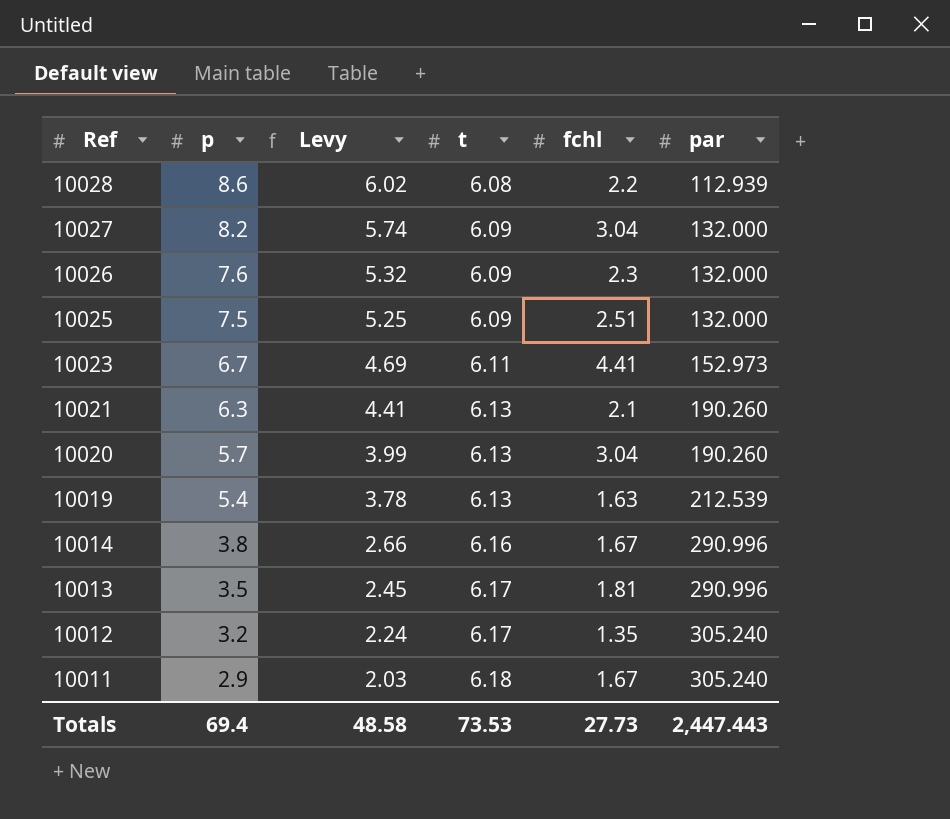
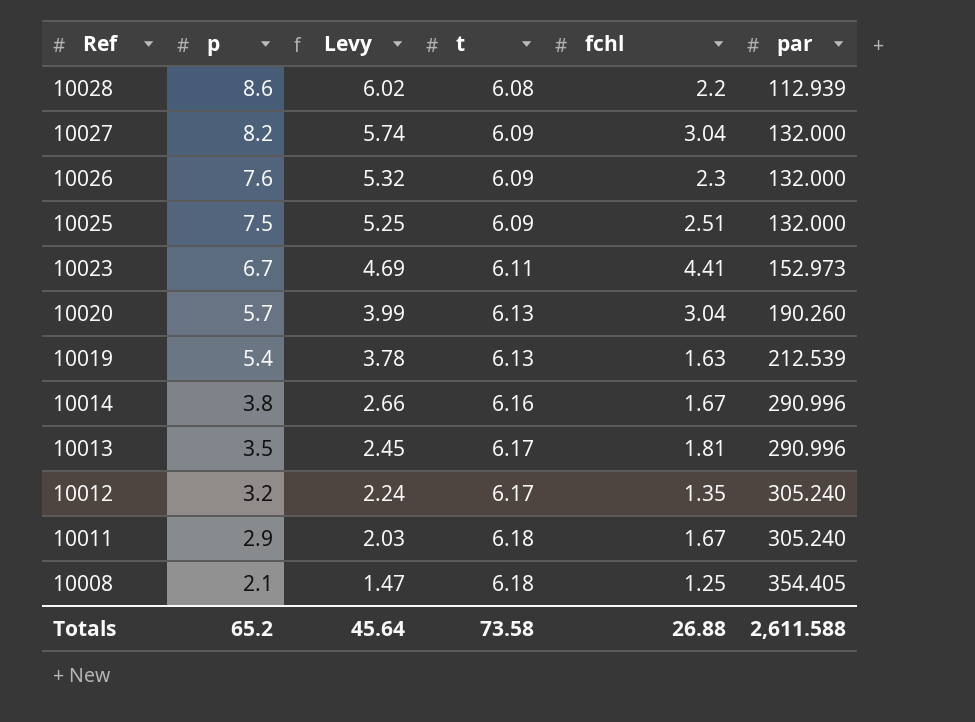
row 10021: 6.3 | 4.41 | 6.13 | 2.1 | 190.260 -> none
row 10008: none -> 2.1 | 1.47 | 6.18 | 1.25 | 354.405
Totals | p: 69.4 -> 65.2
Totals | Levy: 48.58 -> 45.64
Totals | t: 73.53 -> 73.58
Totals | fchl: 27.73 -> 26.88
Totals | par: 2,447.443 -> 2,611.588

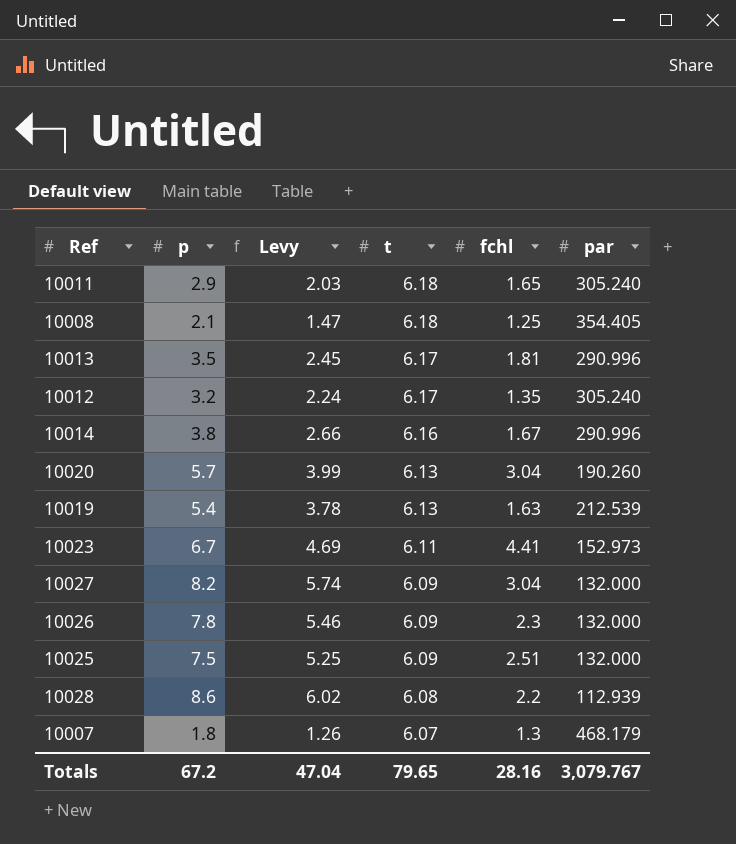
row order: Ref descending -> t descending
10011 | fchl: 1.67 -> 1.65
10026 | p: 7.6 -> 7.8
10026 | Levy: 5.32 -> 5.46
row 10007: none -> 1.8 | 1.26 | 6.07 | 1.3 | 468.179
Totals | p: 65.2 -> 67.2
Totals | Levy: 45.64 -> 47.04
Totals | t: 73.58 -> 79.65
Totals | fchl: 26.88 -> 28.16
Totals | par: 2,611.588 -> 3,079.767

